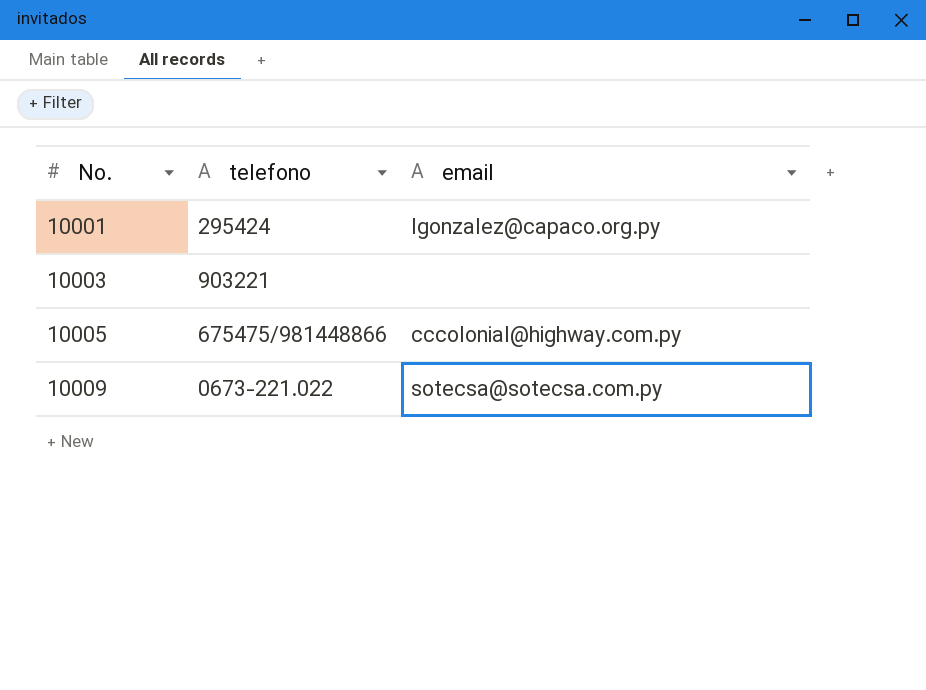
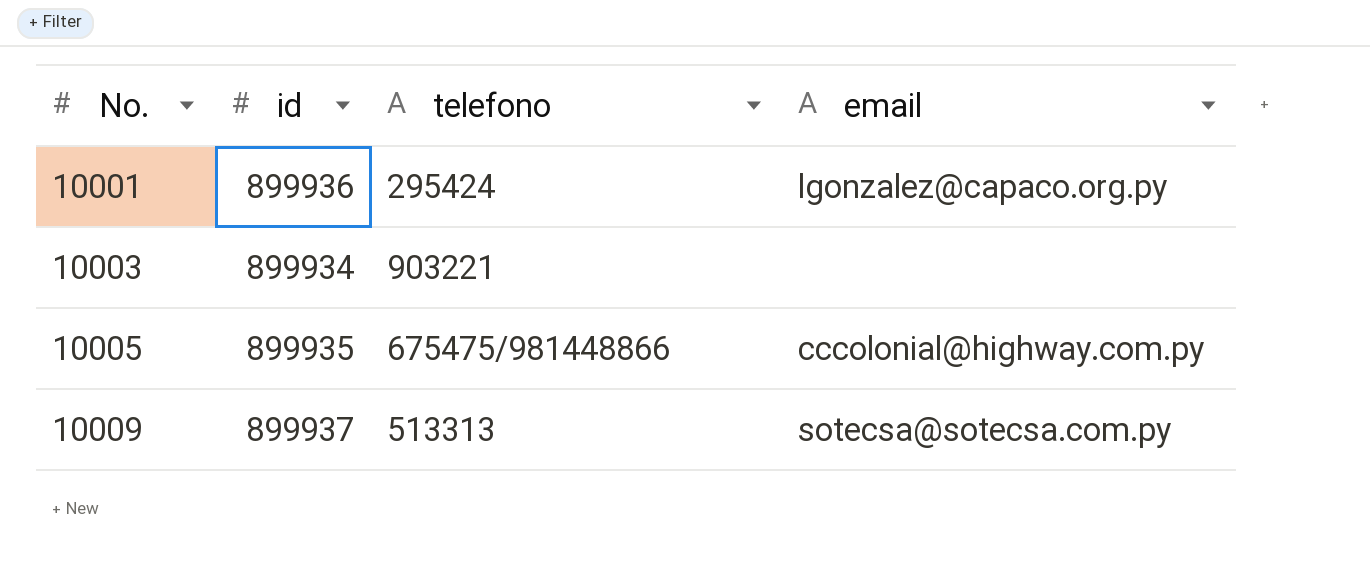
column id | position: none -> 2
10009 | telefono: 0673-221.022 -> 513313

